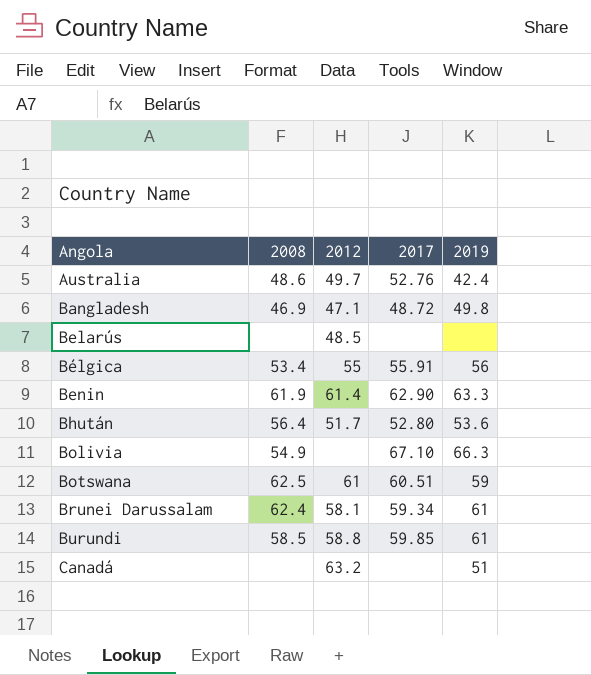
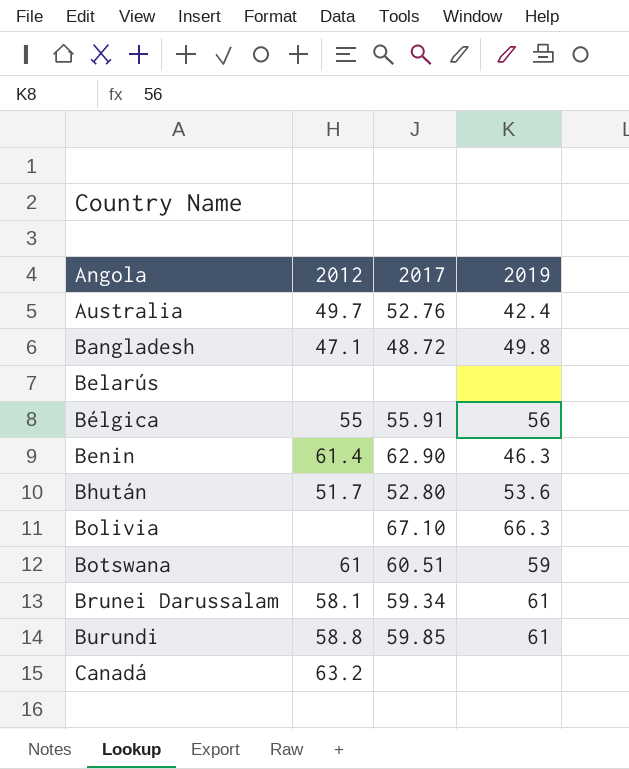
column 2008 | position: 2 -> none
Belarús | 2012: 48.5 -> none
Benin | 2019: 63.3 -> 46.3
Canadá | 2019: 51 -> none

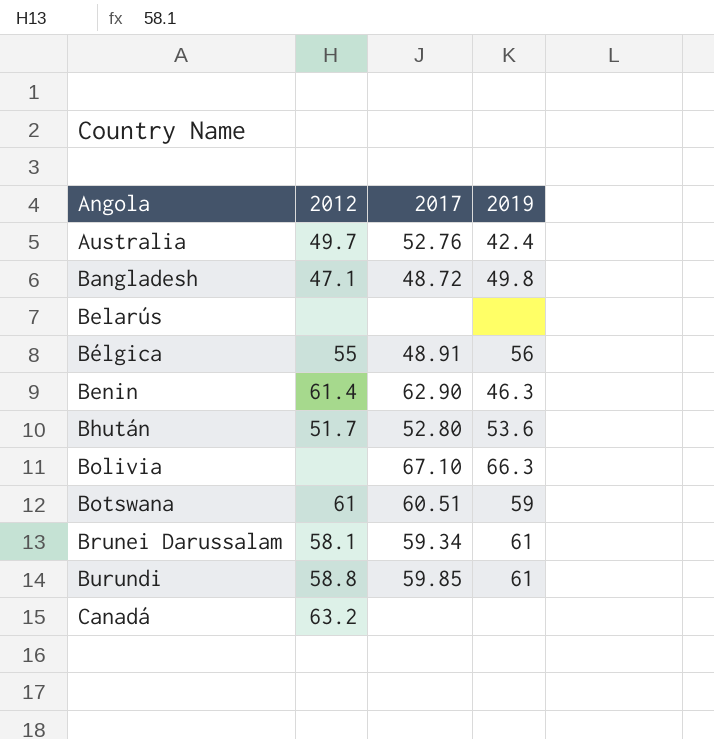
Bélgica | 2017: 55.91 -> 48.91

